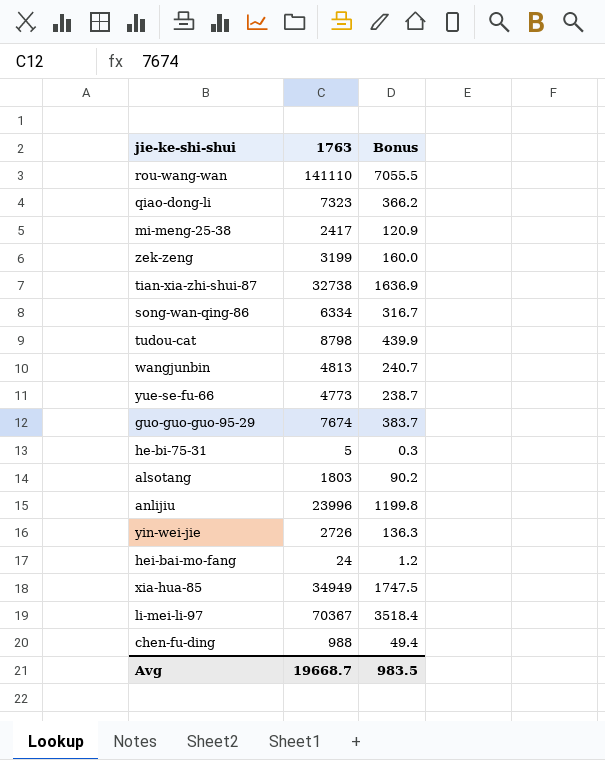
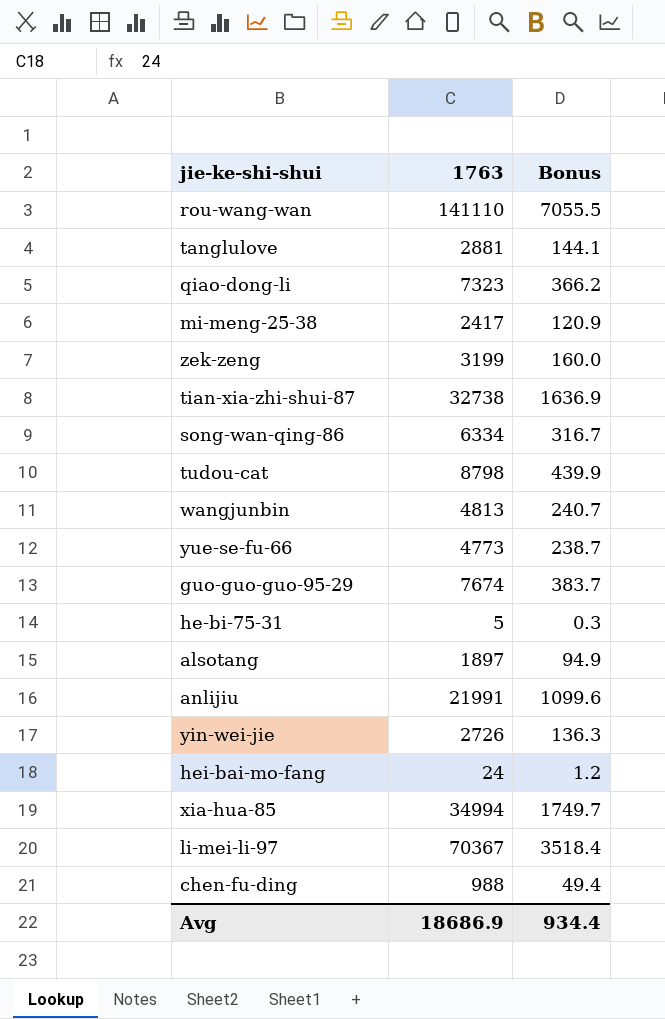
row tanglulove: none -> 2881 | 144.1
alsotang | 1763: 1803 -> 1897
alsotang | Bonus: 90.2 -> 94.9
anlijiu | 1763: 23996 -> 21991
anlijiu | Bonus: 1199.8 -> 1099.6
xia-hua-85 | 1763: 34949 -> 34994
xia-hua-85 | Bonus: 1747.5 -> 1749.7
Avg | 1763: 19668.7 -> 18686.9
Avg | Bonus: 983.5 -> 934.4

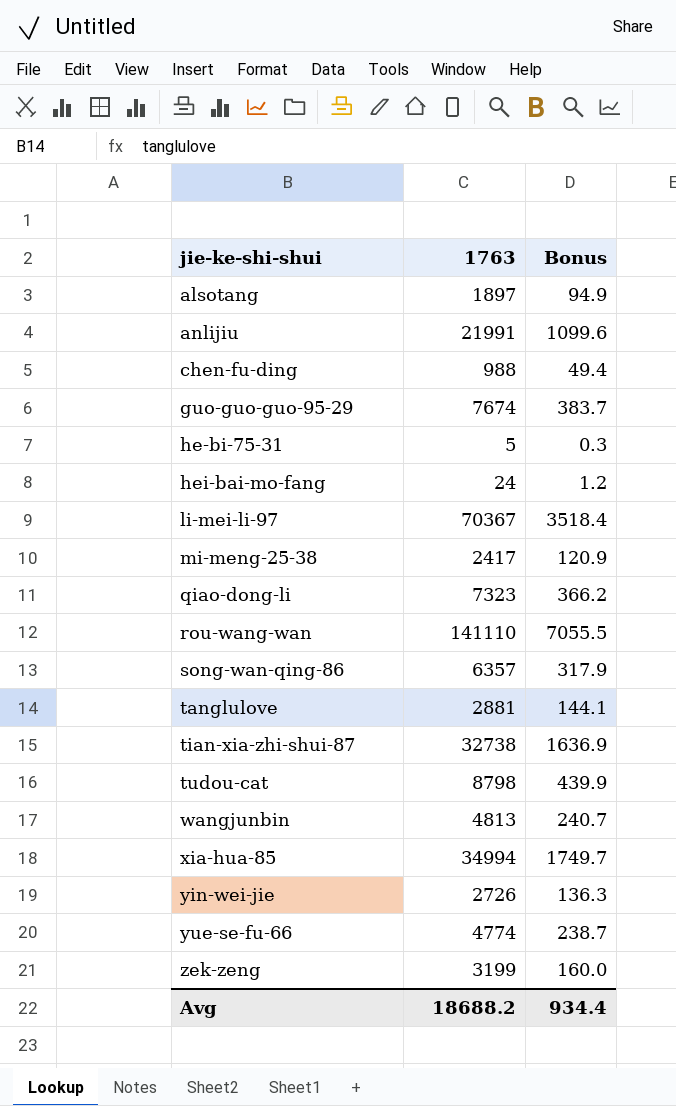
row order: none -> jie-ke-shi-shui ascending
song-wan-qing-86 | 1763: 6334 -> 6357
song-wan-qing-86 | Bonus: 316.7 -> 317.9
yue-se-fu-66 | 1763: 4773 -> 4774
Avg | 1763: 18686.9 -> 18688.2

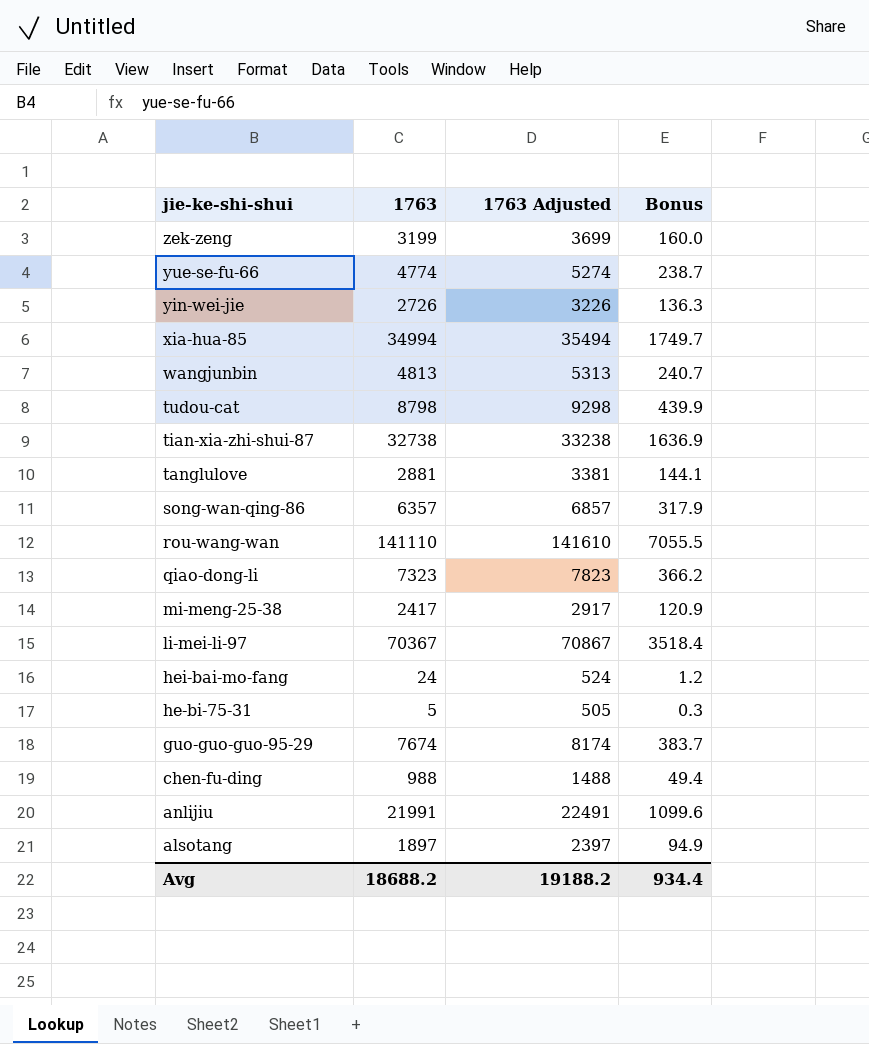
row order: jie-ke-shi-shui ascending -> jie-ke-shi-shui descending
column 1763 Adjusted | formula: none -> [1763] + 500

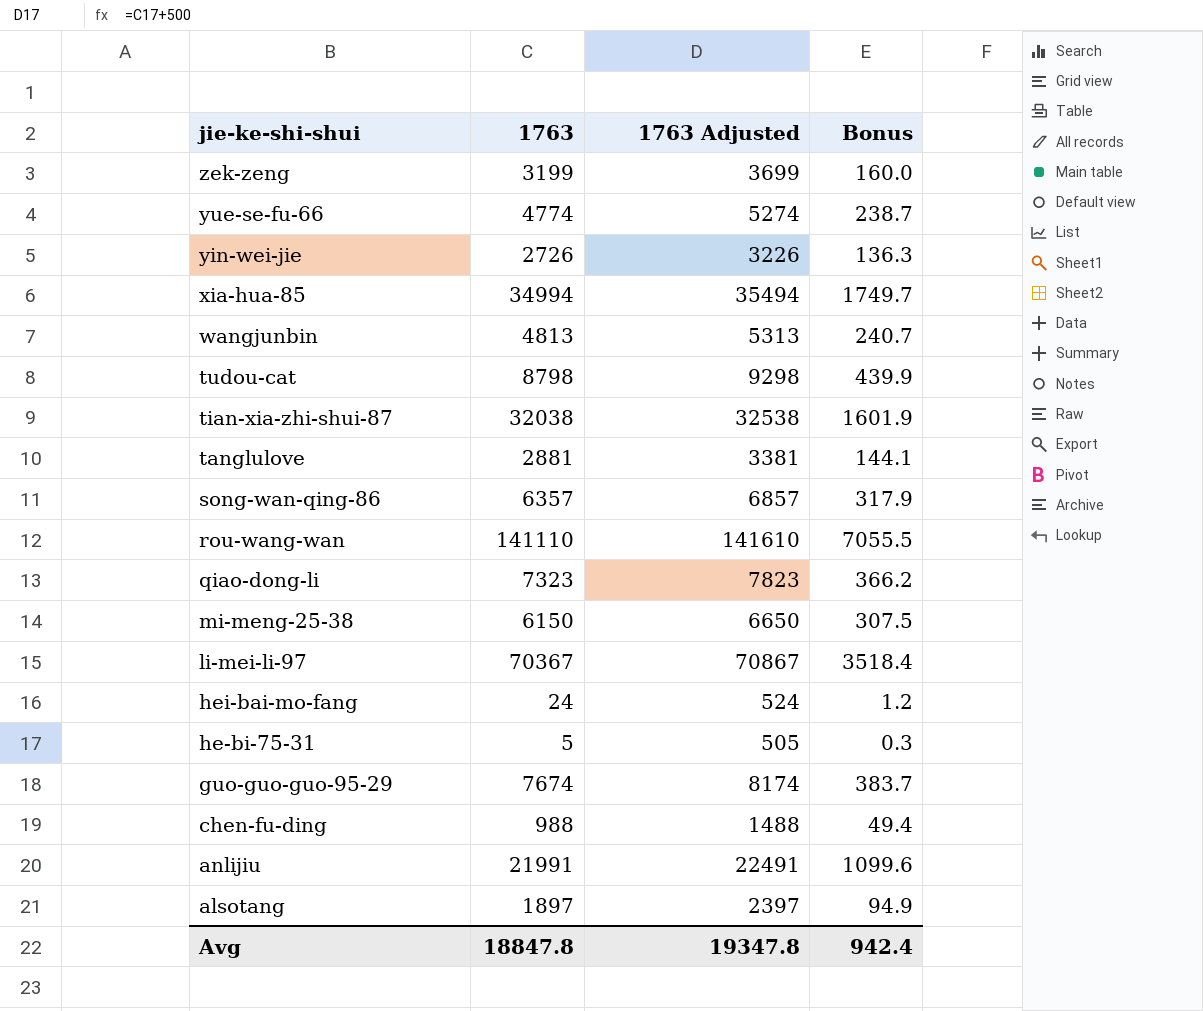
tian-xia-zhi-shui-87 | 1763: 32738 -> 32038
tian-xia-zhi-shui-87 | 1763 Adjusted: 33238 -> 32538
tian-xia-zhi-shui-87 | Bonus: 1636.9 -> 1601.9
mi-meng-25-38 | 1763: 2417 -> 6150
mi-meng-25-38 | 1763 Adjusted: 2917 -> 6650
mi-meng-25-38 | Bonus: 120.9 -> 307.5
Avg | 1763: 18688.2 -> 18847.8
Avg | 1763 Adjusted: 19188.2 -> 19347.8
Avg | Bonus: 934.4 -> 942.4

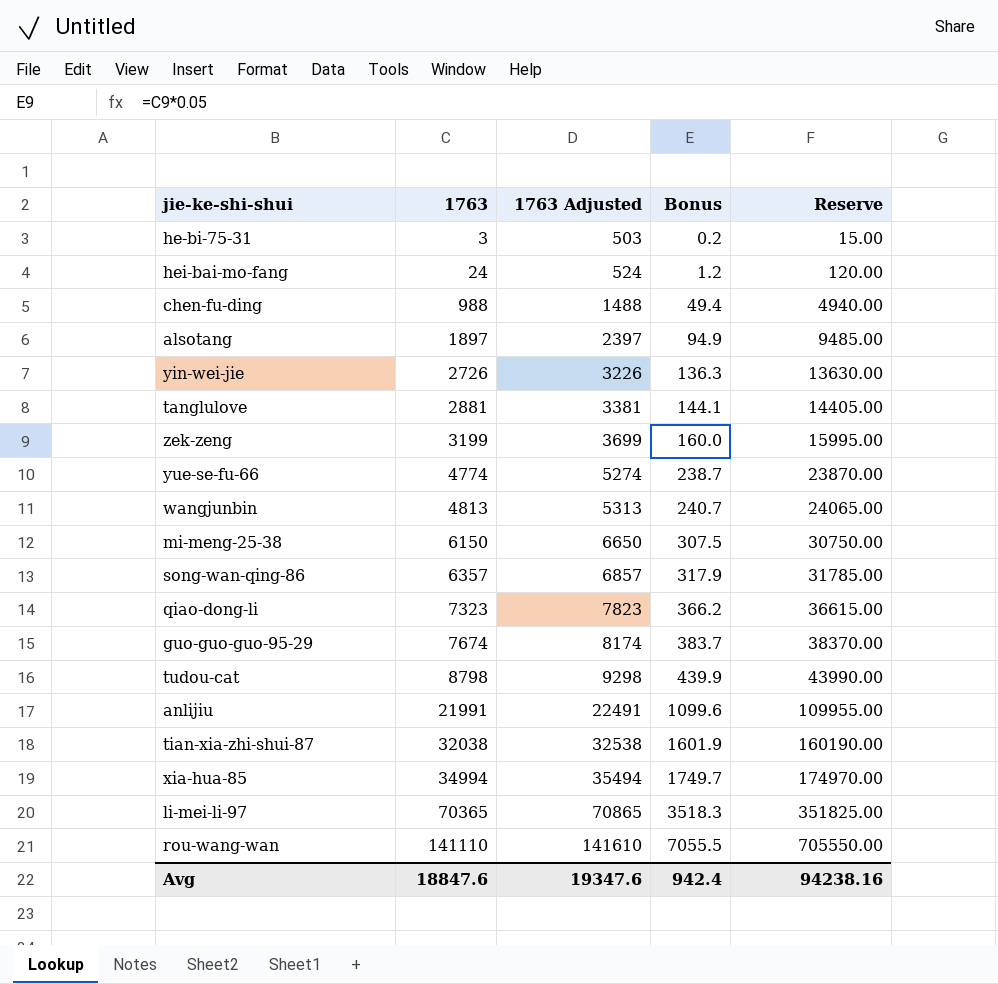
row order: jie-ke-shi-shui descending -> 1763 ascending
column Reserve | formula: none -> [1763] * 5
he-bi-75-31 | 1763: 5 -> 3
he-bi-75-31 | 1763 Adjusted: 505 -> 503
he-bi-75-31 | Bonus: 0.3 -> 0.2
li-mei-li-97 | 1763: 70367 -> 70365
li-mei-li-97 | 1763 Adjusted: 70867 -> 70865
li-mei-li-97 | Bonus: 3518.4 -> 3518.3
Avg | 1763: 18847.8 -> 18847.6
Avg | 1763 Adjusted: 19347.8 -> 19347.6

